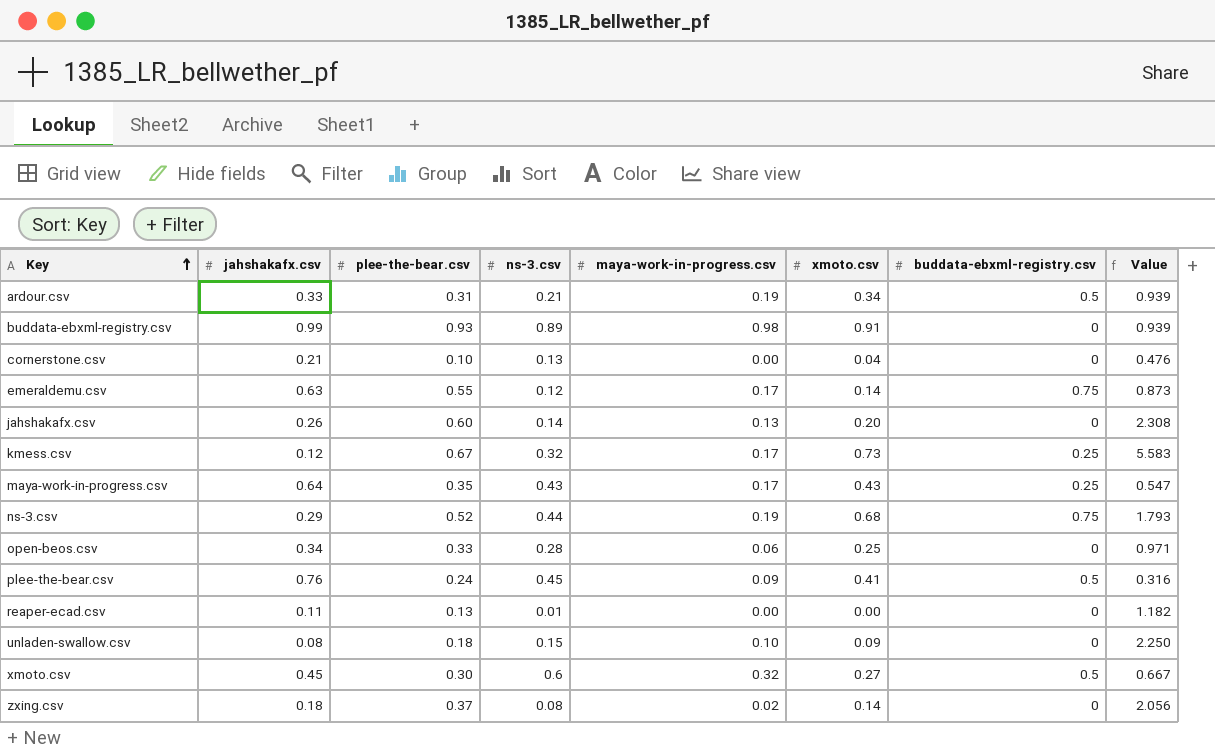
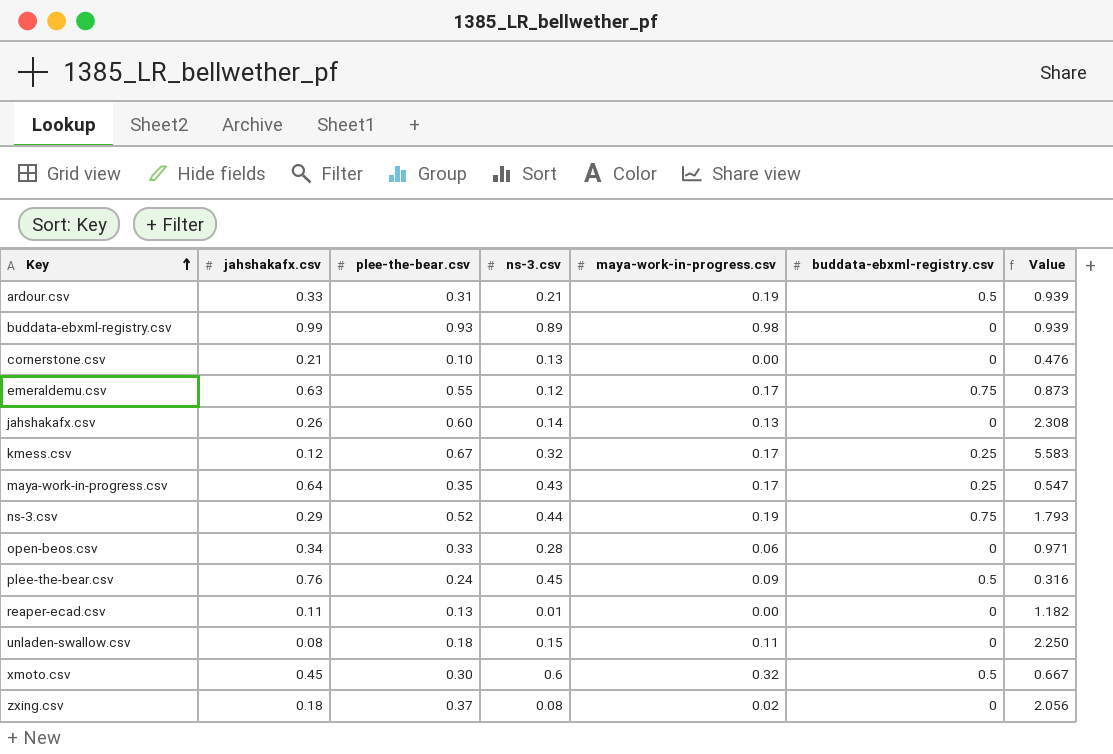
column xmoto.csv | position: 6 -> none
unladen-swallow.csv | maya-work-in-progress.csv: 0.10 -> 0.11

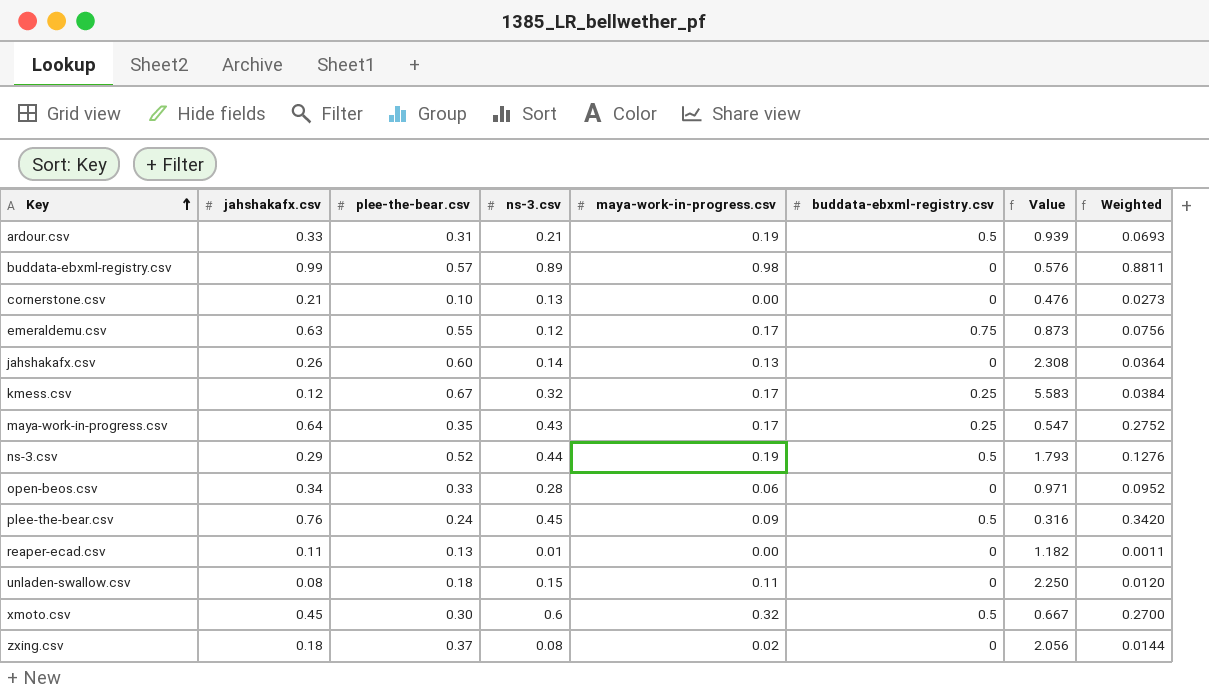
column Weighted | formula: none -> [jahshakafx.csv] * [ns-3.csv]
buddata-ebxml-registry.csv | plee-the-bear.csv: 0.93 -> 0.57
buddata-ebxml-registry.csv | Value: 0.939 -> 0.576
ns-3.csv | buddata-ebxml-registry.csv: 0.75 -> 0.5

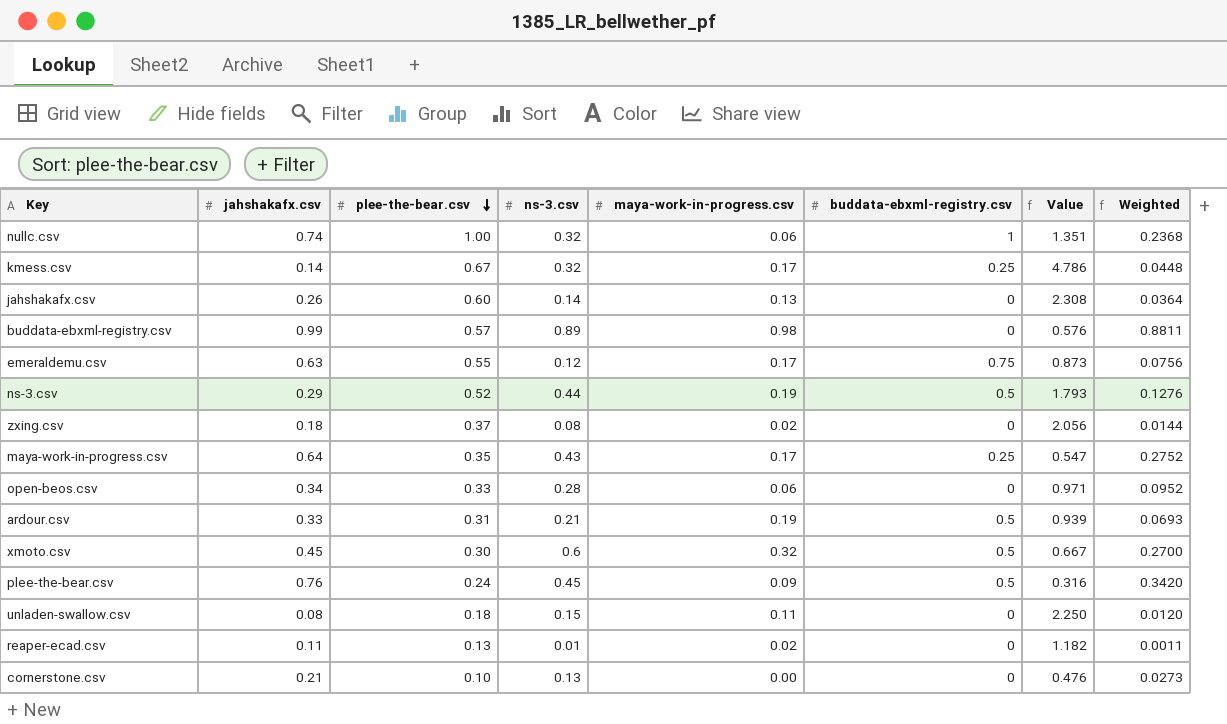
row order: Key ascending -> plee-the-bear.csv descending
row nullc.csv: none -> 0.74 | 1.00 | 0.32 | 0.06 | 1 | 1.351 | 0.2368
kmess.csv | jahshakafx.csv: 0.12 -> 0.14
kmess.csv | Value: 5.583 -> 4.786
kmess.csv | Weighted: 0.0384 -> 0.0448
reaper-ecad.csv | maya-work-in-progress.csv: 0.00 -> 0.02

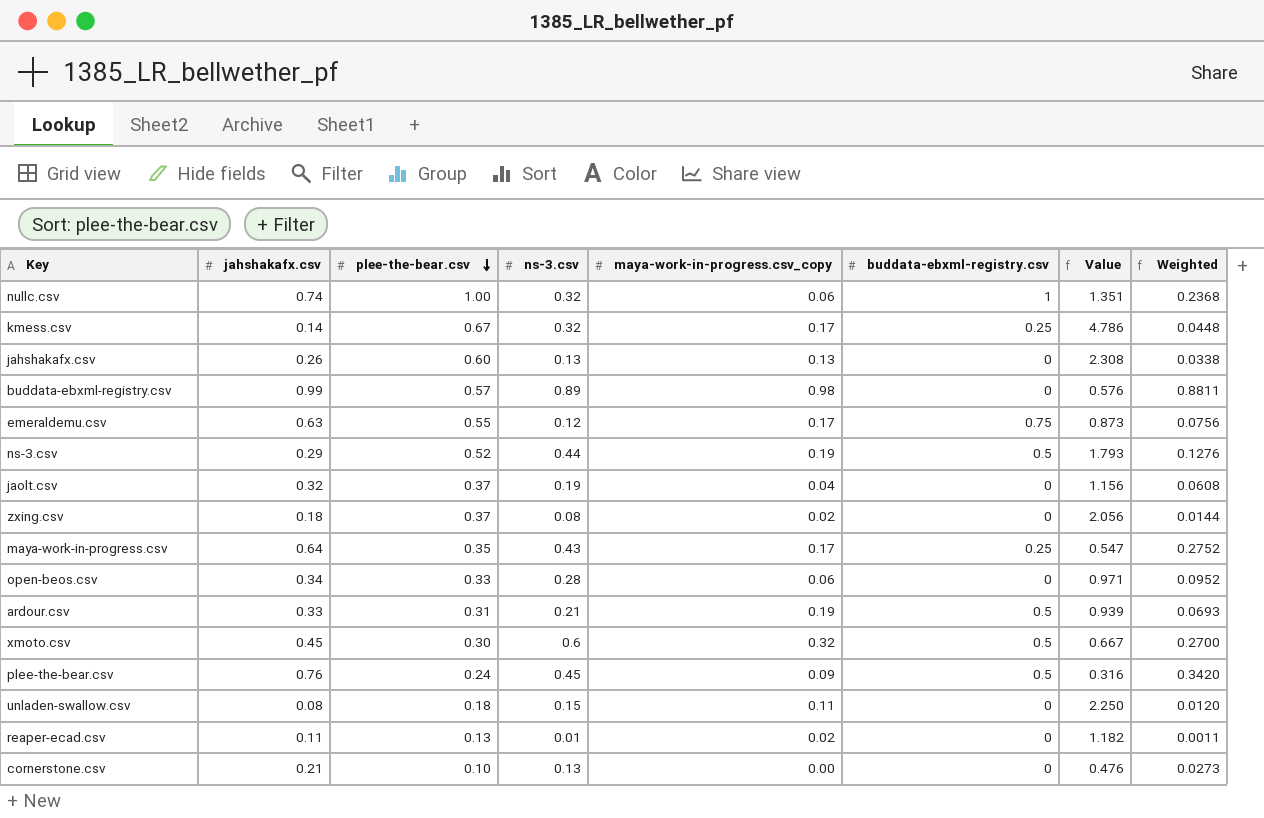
column name: maya-work-in-progress.csv -> maya-work-in-progress.csv_copy
jahshakafx.csv | ns-3.csv: 0.14 -> 0.13
jahshakafx.csv | Weighted: 0.0364 -> 0.0338
row jaolt.csv: none -> 0.32 | 0.37 | 0.19 | 0.04 | 0 | 1.156 | 0.0608

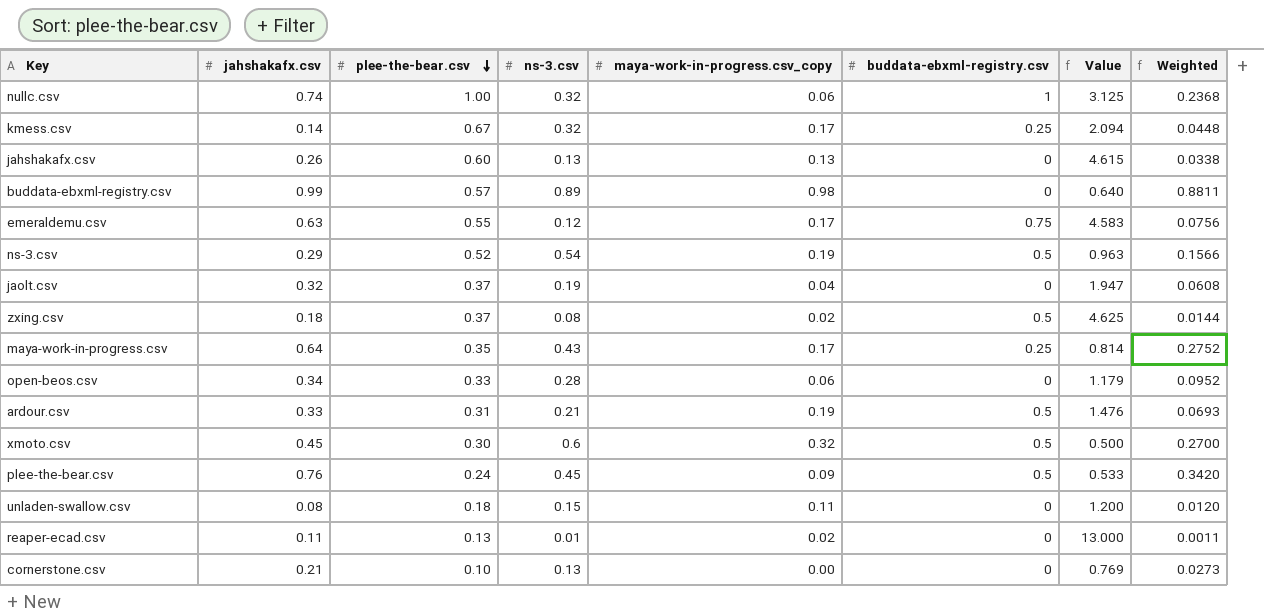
column Value | formula: [plee-the-bear.csv] / [jahshakafx.csv] -> [plee-the-bear.csv] / [ns-3.csv]
ns-3.csv | ns-3.csv: 0.44 -> 0.54
ns-3.csv | Weighted: 0.1276 -> 0.1566
zxing.csv | buddata-ebxml-registry.csv: 0 -> 0.5

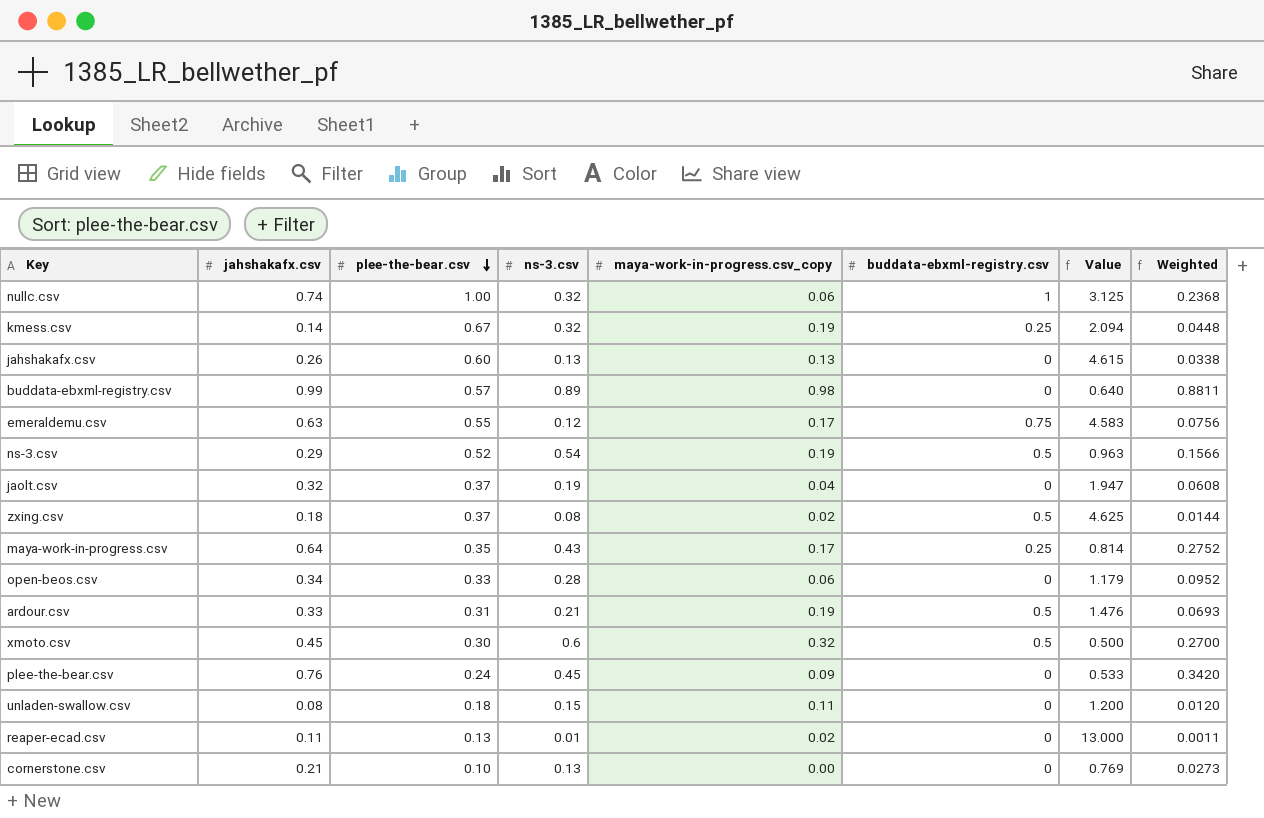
kmess.csv | maya-work-in-progress.csv_copy: 0.17 -> 0.19
plee-the-bear.csv | buddata-ebxml-registry.csv: 0.5 -> 0

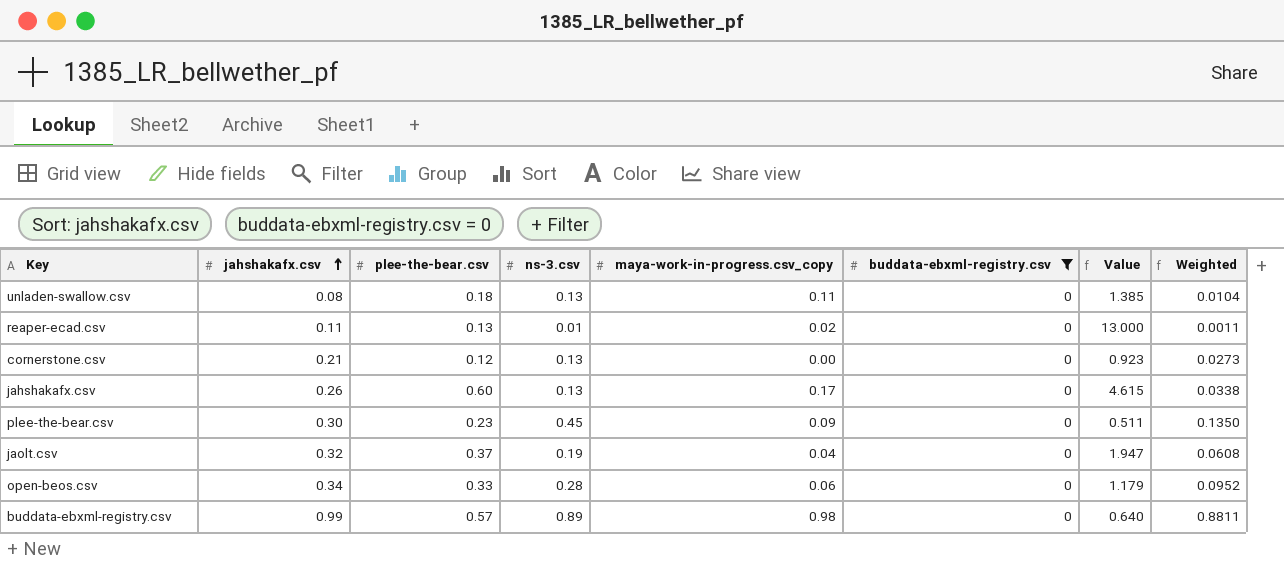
filter: none -> buddata-ebxml-registry.csv = 0
row order: plee-the-bear.csv descending -> jahshakafx.csv ascending
unladen-swallow.csv | ns-3.csv: 0.15 -> 0.13
unladen-swallow.csv | Value: 1.200 -> 1.385
unladen-swallow.csv | Weighted: 0.0120 -> 0.0104
cornerstone.csv | plee-the-bear.csv: 0.10 -> 0.12
cornerstone.csv | Value: 0.769 -> 0.923
jahshakafx.csv | maya-work-in-progress.csv_copy: 0.13 -> 0.17
plee-the-bear.csv | jahshakafx.csv: 0.76 -> 0.30
plee-the-bear.csv | plee-the-bear.csv: 0.24 -> 0.23
plee-the-bear.csv | Value: 0.533 -> 0.511
plee-the-bear.csv | Weighted: 0.3420 -> 0.1350

